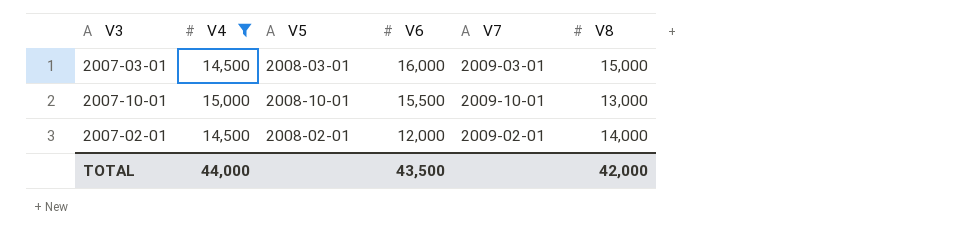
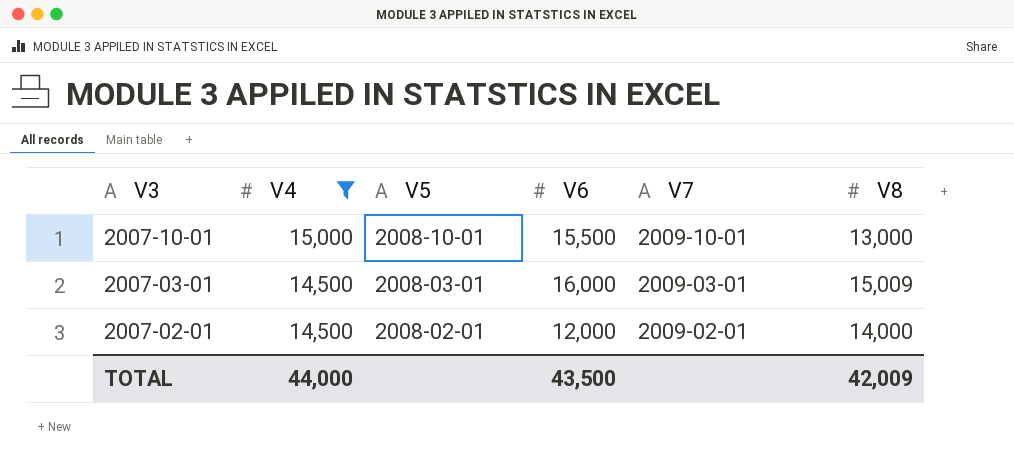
row order: V6 descending -> V3 descending
2007-03-01 | V8: 15,000 -> 15,009
TOTAL | V8: 42,000 -> 42,009

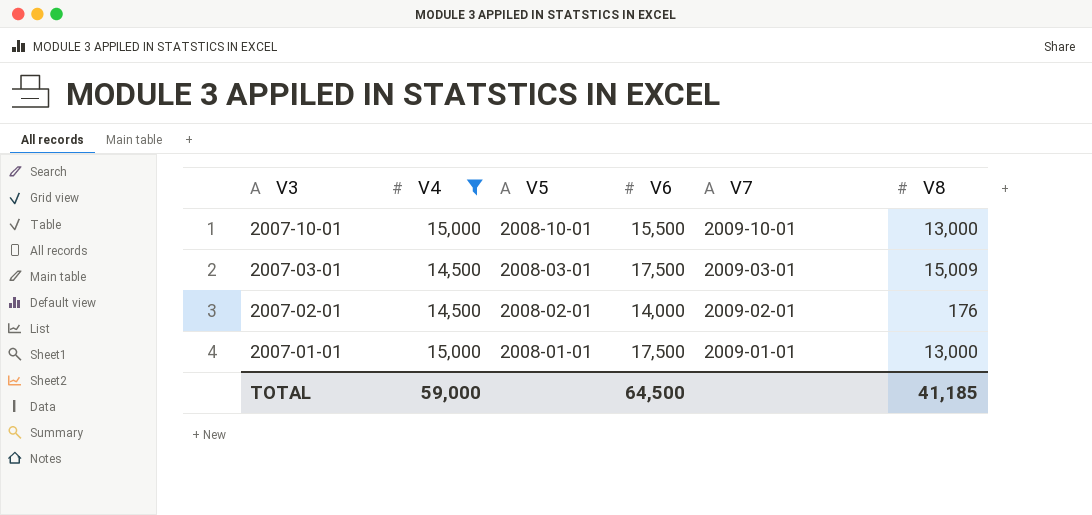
2007-03-01 | V6: 16,000 -> 17,500
2007-02-01 | V6: 12,000 -> 14,000
2007-02-01 | V8: 14,000 -> 176
row 2007-01-01: none -> 15,000 | 2008-01-01 | 17,500 | 2009-01-01 | 13,000
TOTAL | V4: 44,000 -> 59,000
TOTAL | V6: 43,500 -> 64,500
TOTAL | V8: 42,009 -> 41,185

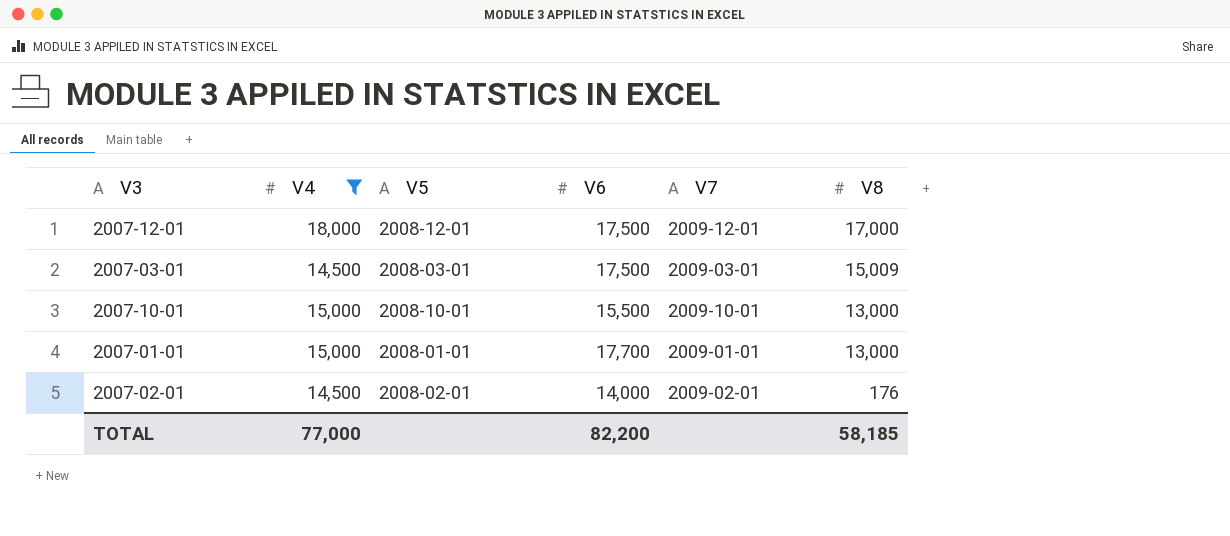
row order: V3 descending -> V8 descending
row 2007-12-01: none -> 18,000 | 2008-12-01 | 17,500 | 2009-12-01 | 17,000
2007-01-01 | V6: 17,500 -> 17,700
TOTAL | V4: 59,000 -> 77,000
TOTAL | V6: 64,500 -> 82,200
TOTAL | V8: 41,185 -> 58,185

